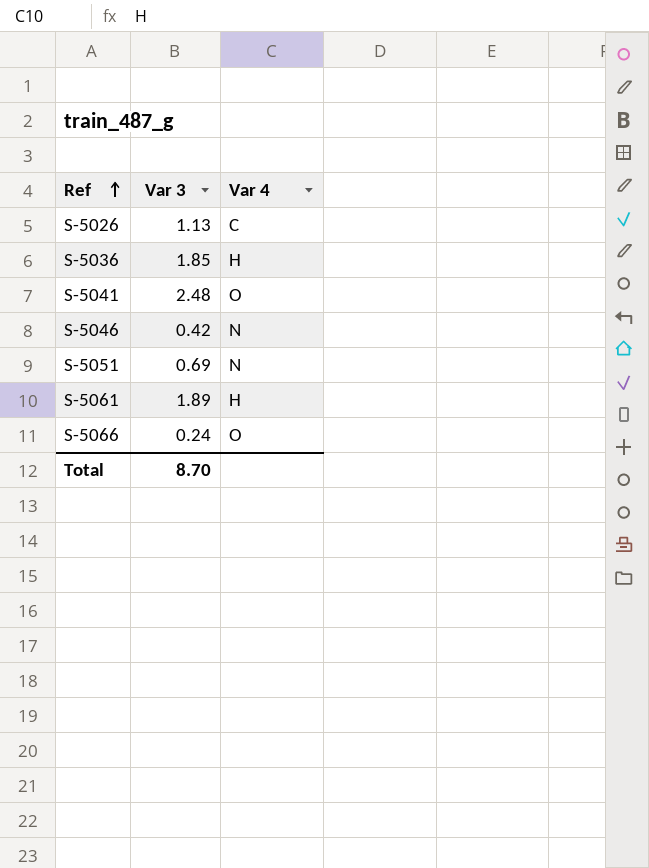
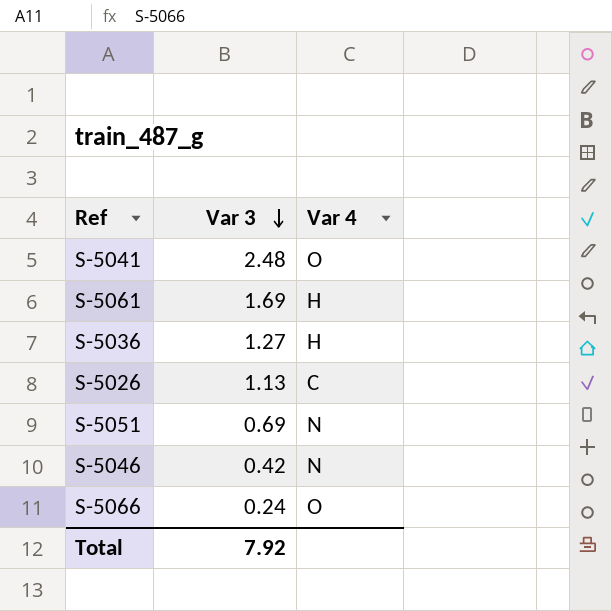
row order: Ref ascending -> Var 3 descending
S-5061 | Var 3: 1.89 -> 1.69
S-5036 | Var 3: 1.85 -> 1.27
Total | Var 3: 8.70 -> 7.92

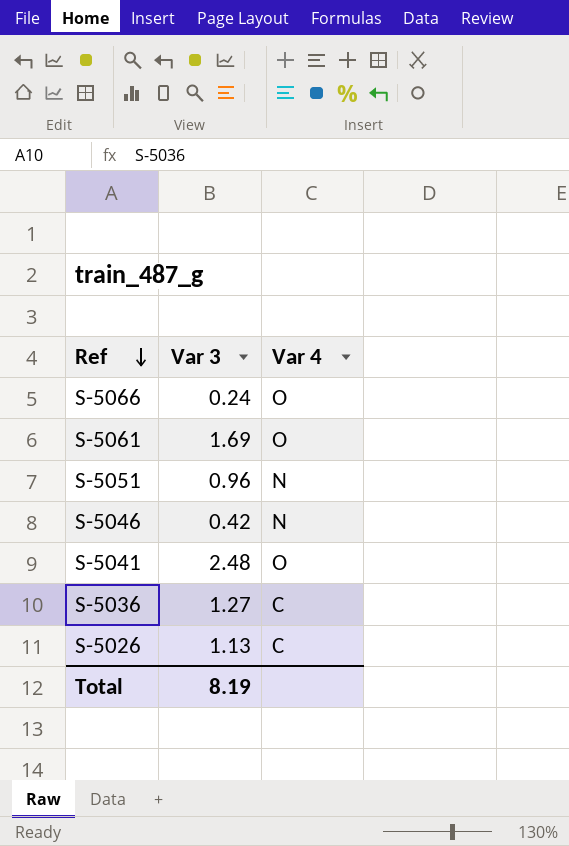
row order: Var 3 descending -> Ref descending
S-5061 | Var 4: H -> O
S-5051 | Var 3: 0.69 -> 0.96
S-5036 | Var 4: H -> C
Total | Var 3: 7.92 -> 8.19

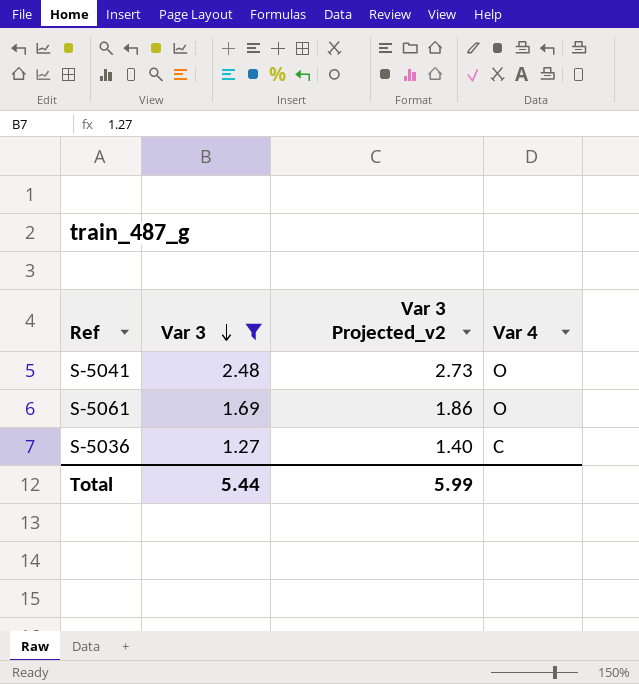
filter: none -> Var 3 >= 1.27
row order: Ref descending -> Var 3 descending
column Var 3 Projected_v2 | formula: none -> [Var 3] * 1.1
Total | Var 3: 8.19 -> 5.44

